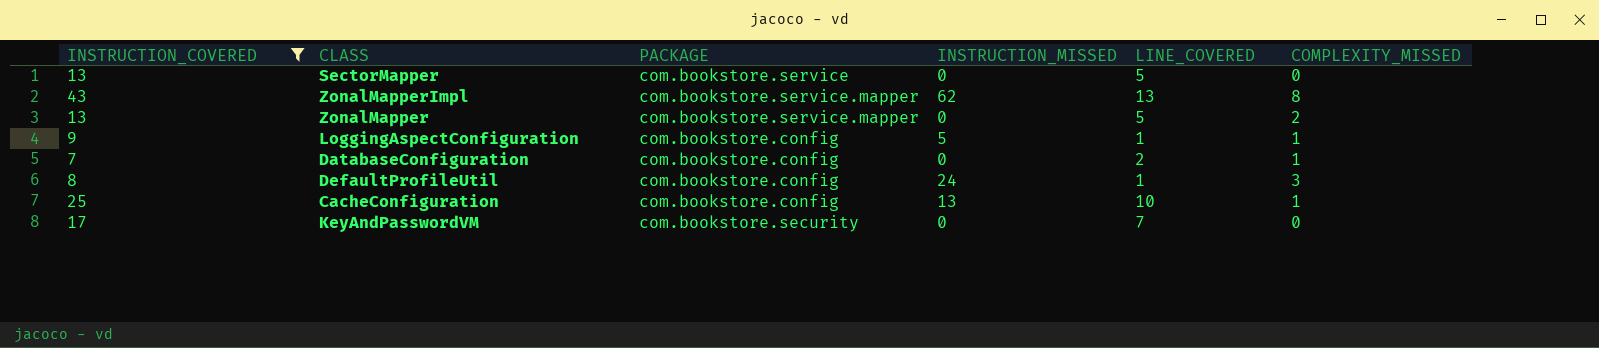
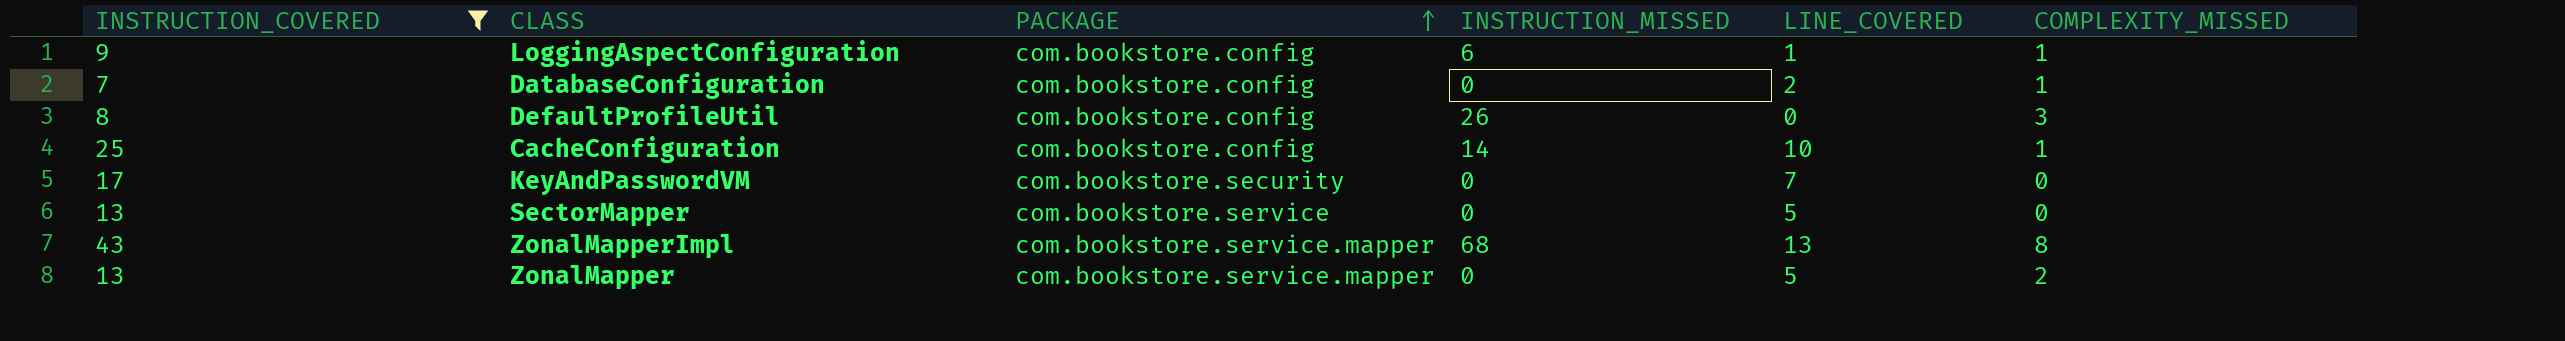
row order: none -> PACKAGE ascending
LoggingAspectConfiguration | INSTRUCTION_MISSED: 5 -> 6
DefaultProfileUtil | INSTRUCTION_MISSED: 24 -> 26
DefaultProfileUtil | LINE_COVERED: 1 -> 0
CacheConfiguration | INSTRUCTION_MISSED: 13 -> 14
ZonalMapperImpl | INSTRUCTION_MISSED: 62 -> 68

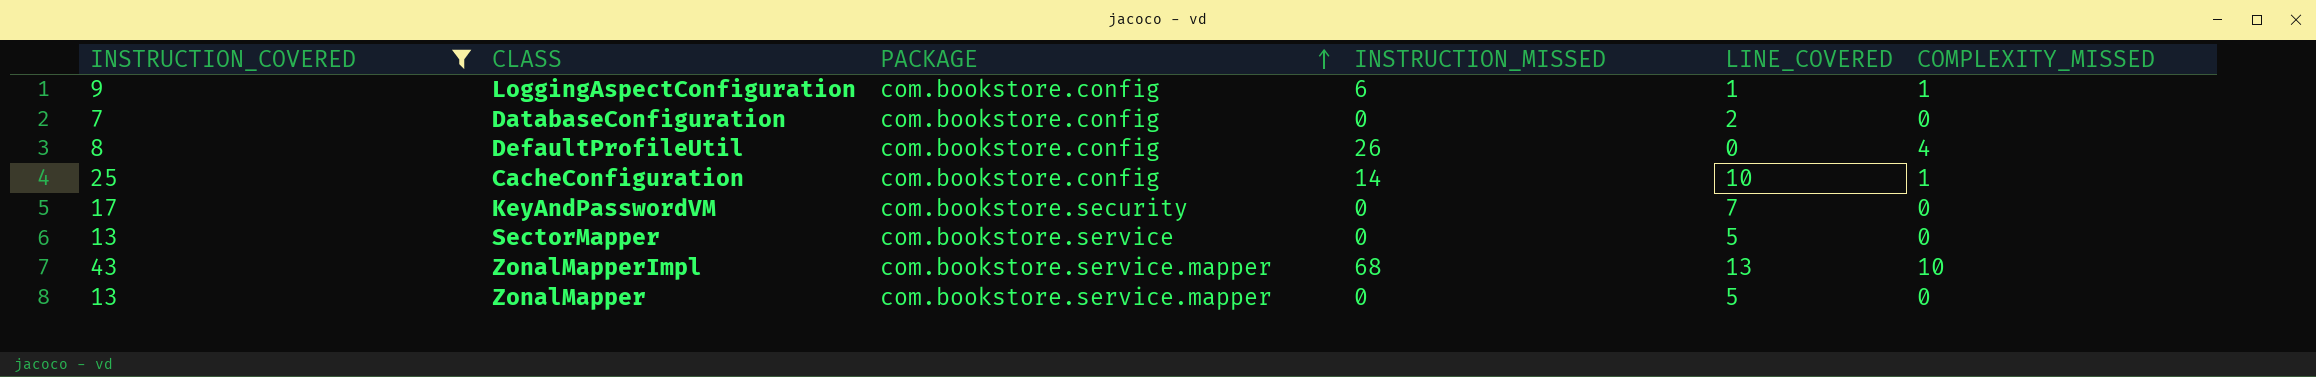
DatabaseConfiguration | COMPLEXITY_MISSED: 1 -> 0
DefaultProfileUtil | COMPLEXITY_MISSED: 3 -> 4
ZonalMapperImpl | COMPLEXITY_MISSED: 8 -> 10
ZonalMapper | COMPLEXITY_MISSED: 2 -> 0

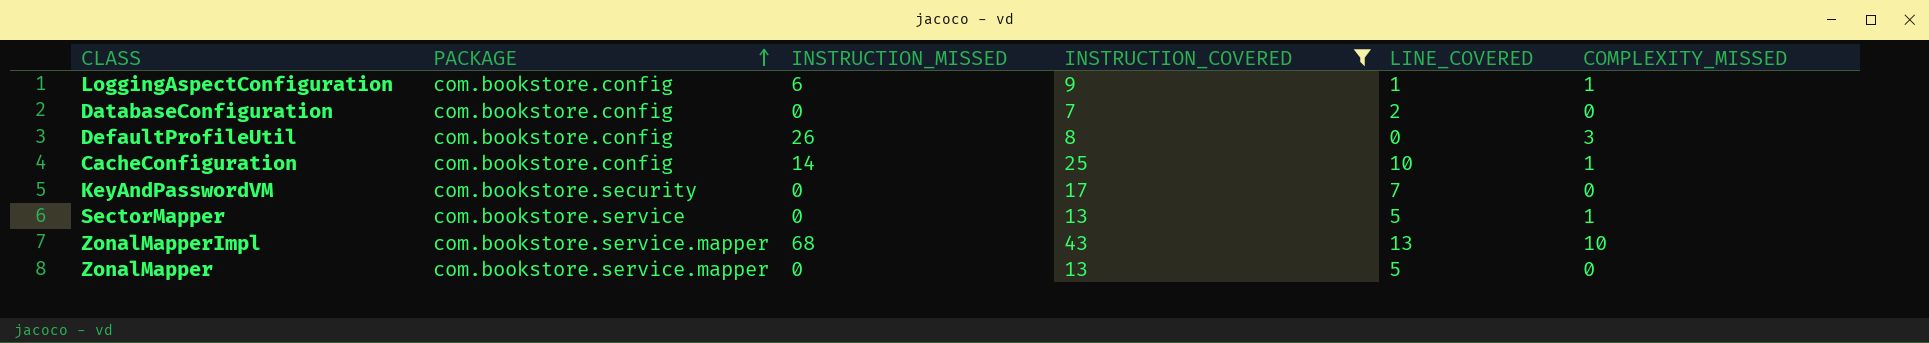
column INSTRUCTION_COVERED | position: 1 -> 4
DefaultProfileUtil | COMPLEXITY_MISSED: 4 -> 3
SectorMapper | COMPLEXITY_MISSED: 0 -> 1

